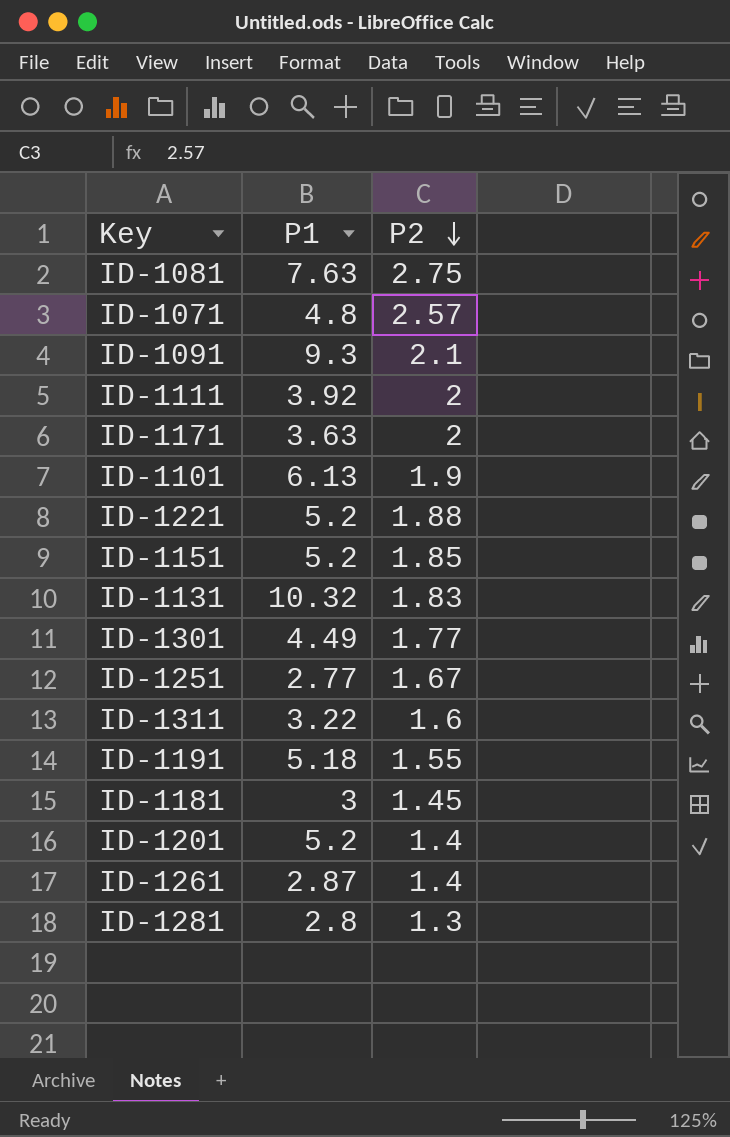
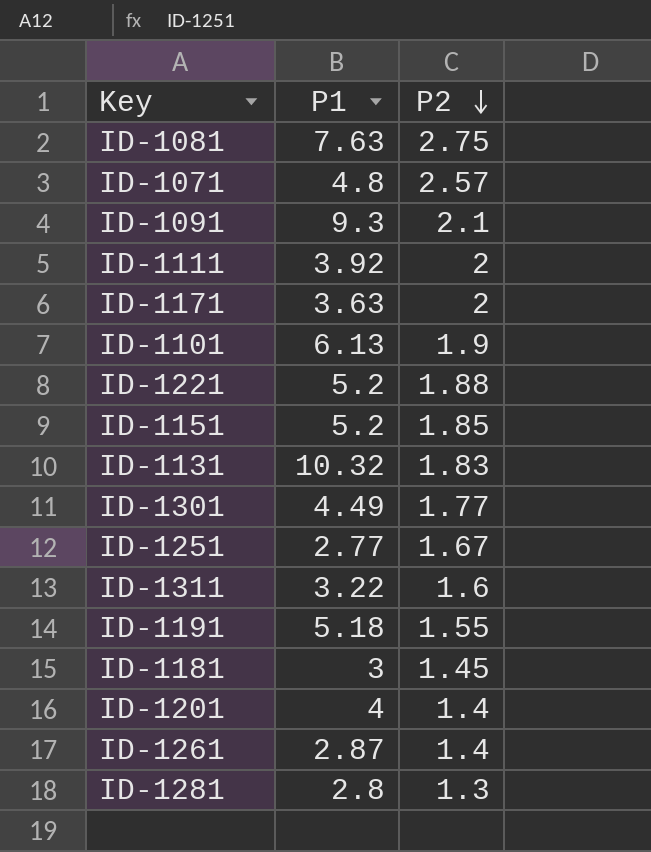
ID-1201 | P1: 5.2 -> 4

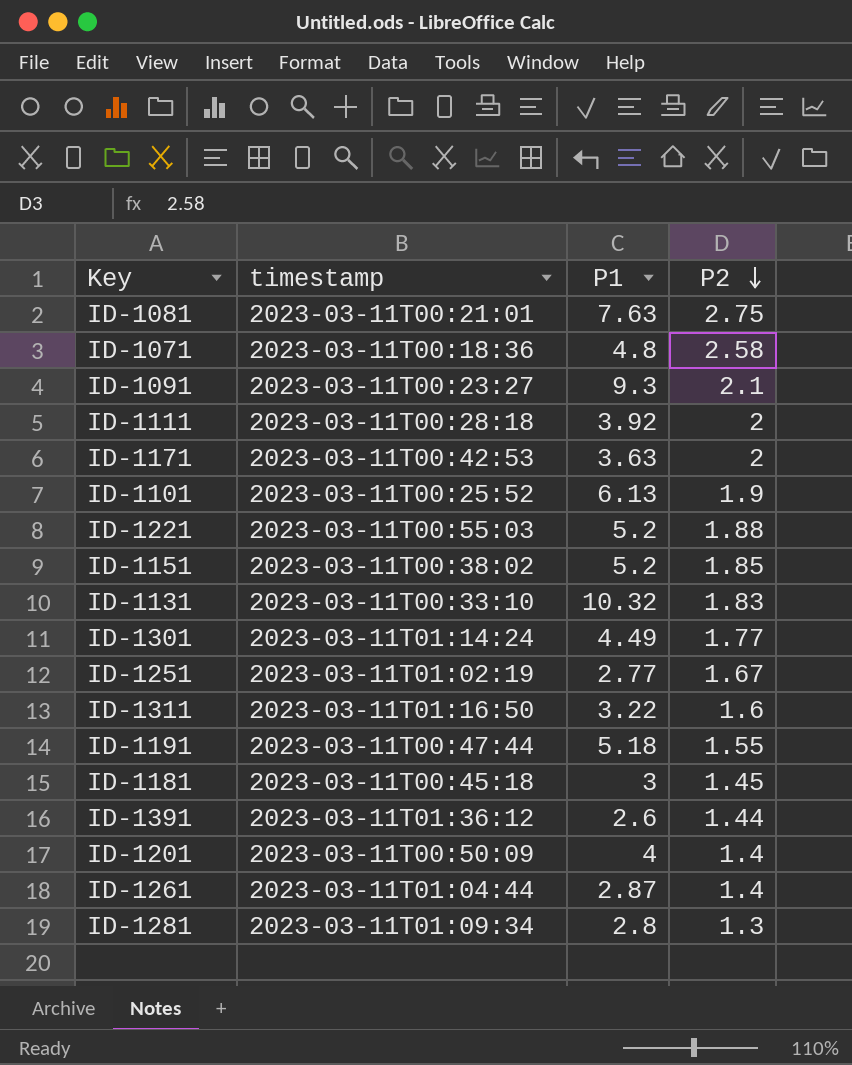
column timestamp | position: none -> 2
ID-1071 | P2: 2.57 -> 2.58
row ID-1391: none -> 2023-03-11T01:36:12 | 2.6 | 1.44

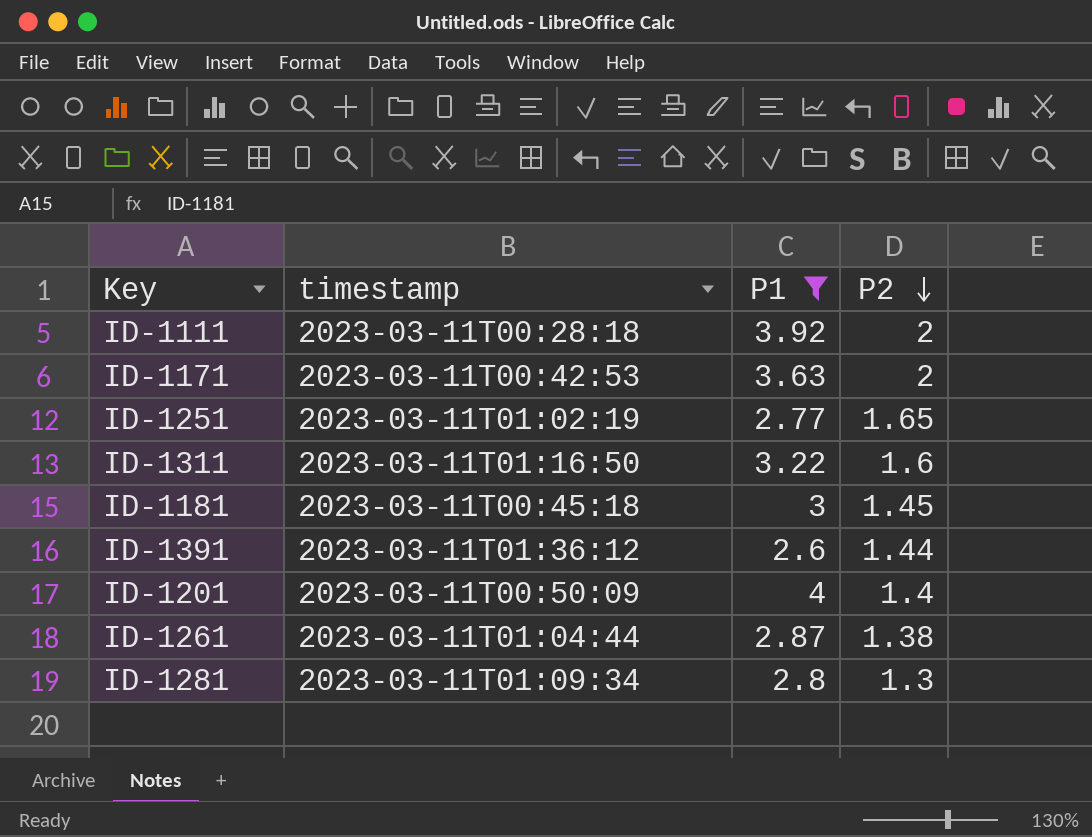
filter: none -> P1 <= 4
ID-1251 | P2: 1.67 -> 1.65
ID-1261 | P2: 1.4 -> 1.38

